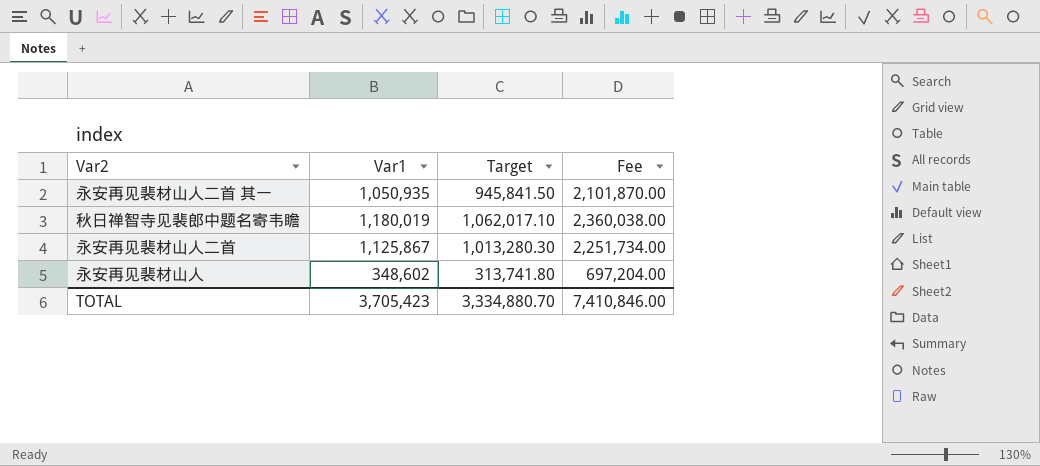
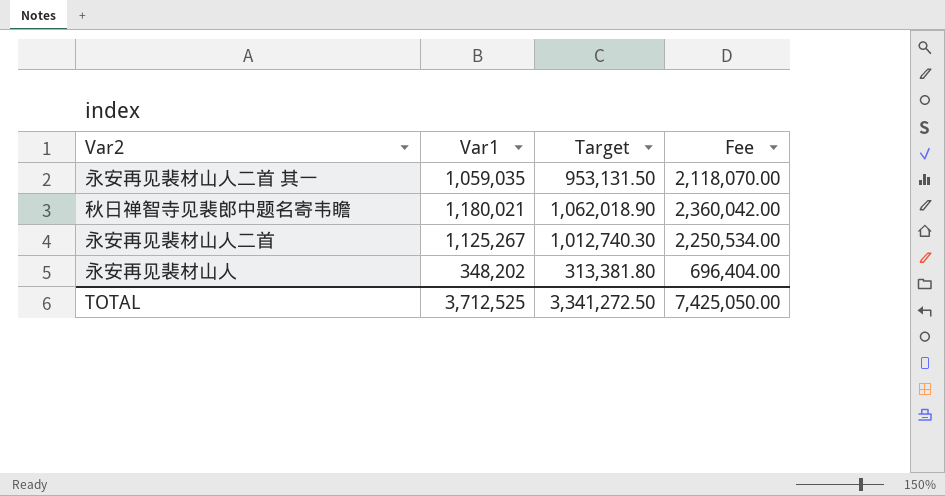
永安再见裴材山人二首 其一 | Var1: 1,050,935 -> 1,059,035
永安再见裴材山人二首 其一 | Target: 945,841.50 -> 953,131.50
永安再见裴材山人二首 其一 | Fee: 2,101,870.00 -> 2,118,070.00
秋日禅智寺见裴郎中题名寄韦瞻 | Var1: 1,180,019 -> 1,180,021
秋日禅智寺见裴郎中题名寄韦瞻 | Target: 1,062,017.10 -> 1,062,018.90
秋日禅智寺见裴郎中题名寄韦瞻 | Fee: 2,360,038.00 -> 2,360,042.00
永安再见裴材山人二首 | Var1: 1,125,867 -> 1,125,267
永安再见裴材山人二首 | Target: 1,013,280.30 -> 1,012,740.30
永安再见裴材山人二首 | Fee: 2,251,734.00 -> 2,250,534.00
永安再见裴材山人 | Var1: 348,602 -> 348,202
永安再见裴材山人 | Target: 313,741.80 -> 313,381.80
永安再见裴材山人 | Fee: 697,204.00 -> 696,404.00
TOTAL | Var1: 3,705,423 -> 3,712,525
TOTAL | Target: 3,334,880.70 -> 3,341,272.50
TOTAL | Fee: 7,410,846.00 -> 7,425,050.00

